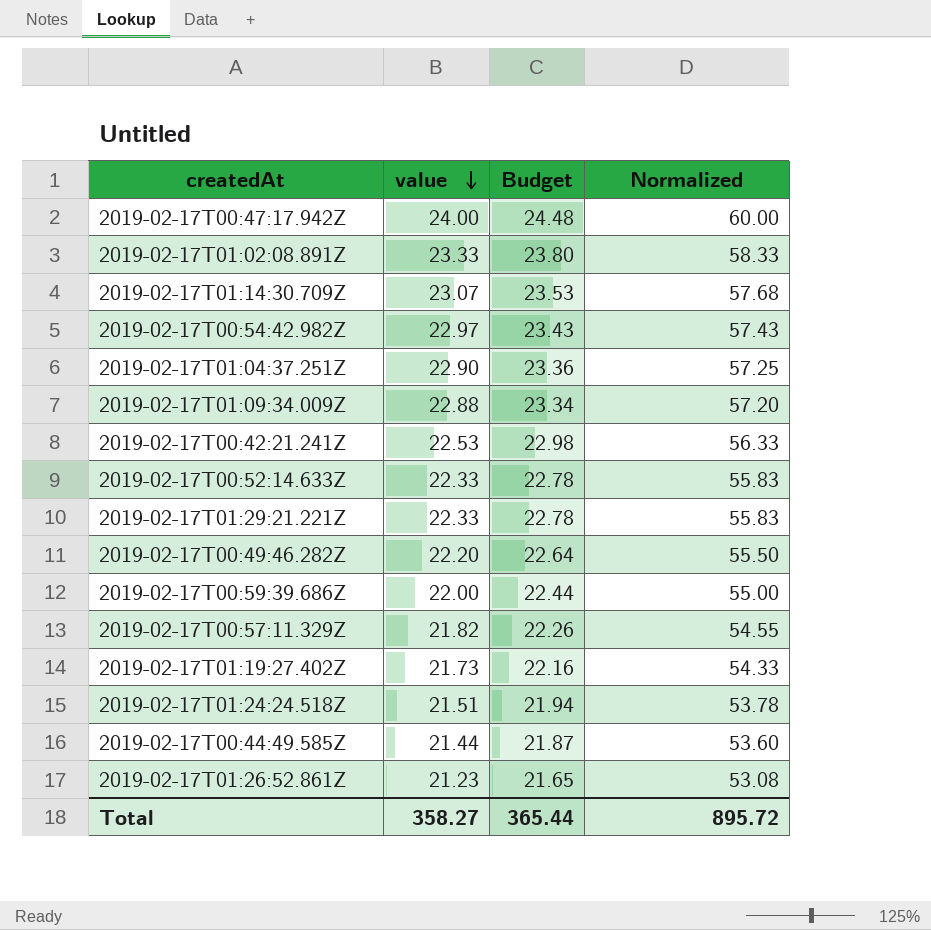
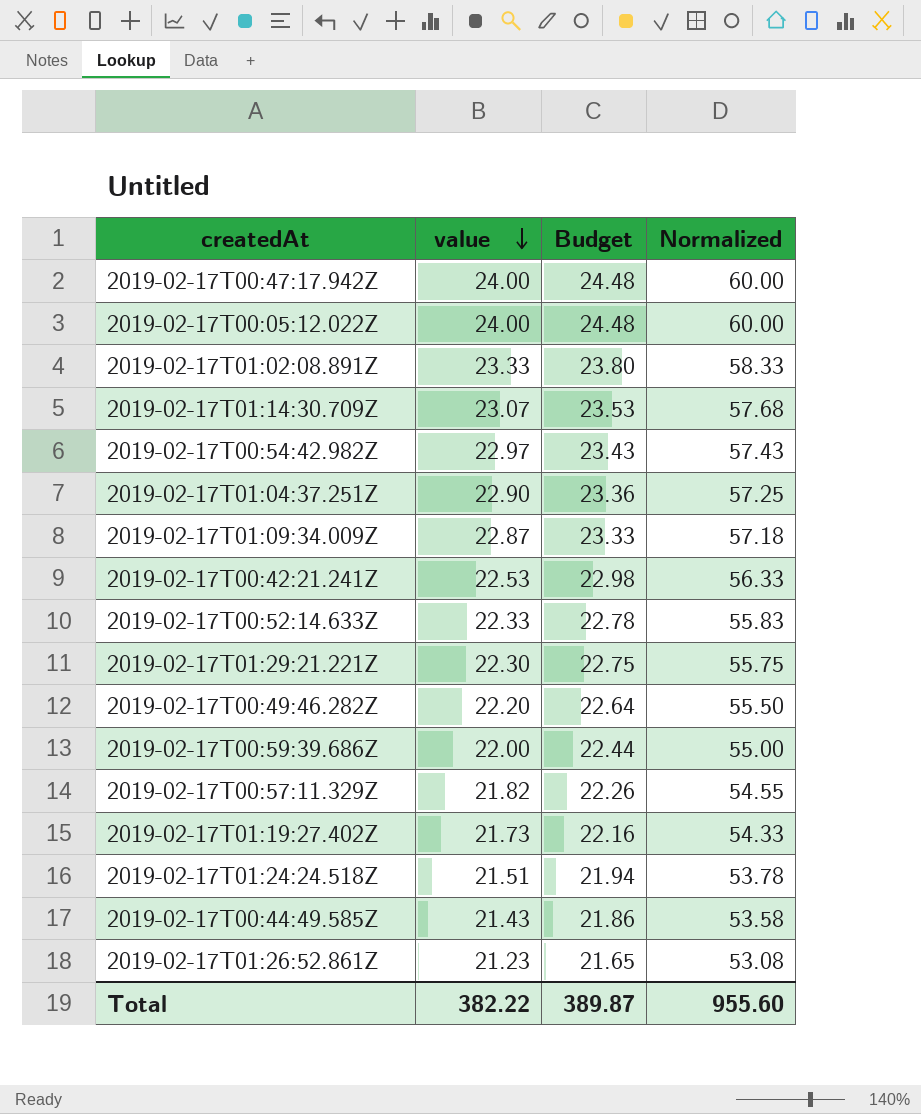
row 2019-02-17T00:05:12.022Z: none -> 24.00 | 24.48 | 60.00
2019-02-17T01:09:34.009Z | value: 22.88 -> 22.87
2019-02-17T01:09:34.009Z | Budget: 23.34 -> 23.33
2019-02-17T01:09:34.009Z | Normalized: 57.20 -> 57.18
2019-02-17T01:29:21.221Z | value: 22.33 -> 22.30
2019-02-17T01:29:21.221Z | Budget: 22.78 -> 22.75
2019-02-17T01:29:21.221Z | Normalized: 55.83 -> 55.75
2019-02-17T00:44:49.585Z | value: 21.44 -> 21.43
2019-02-17T00:44:49.585Z | Budget: 21.87 -> 21.86
2019-02-17T00:44:49.585Z | Normalized: 53.60 -> 53.58
Total | value: 358.27 -> 382.22
Total | Budget: 365.44 -> 389.87
Total | Normalized: 895.72 -> 955.60

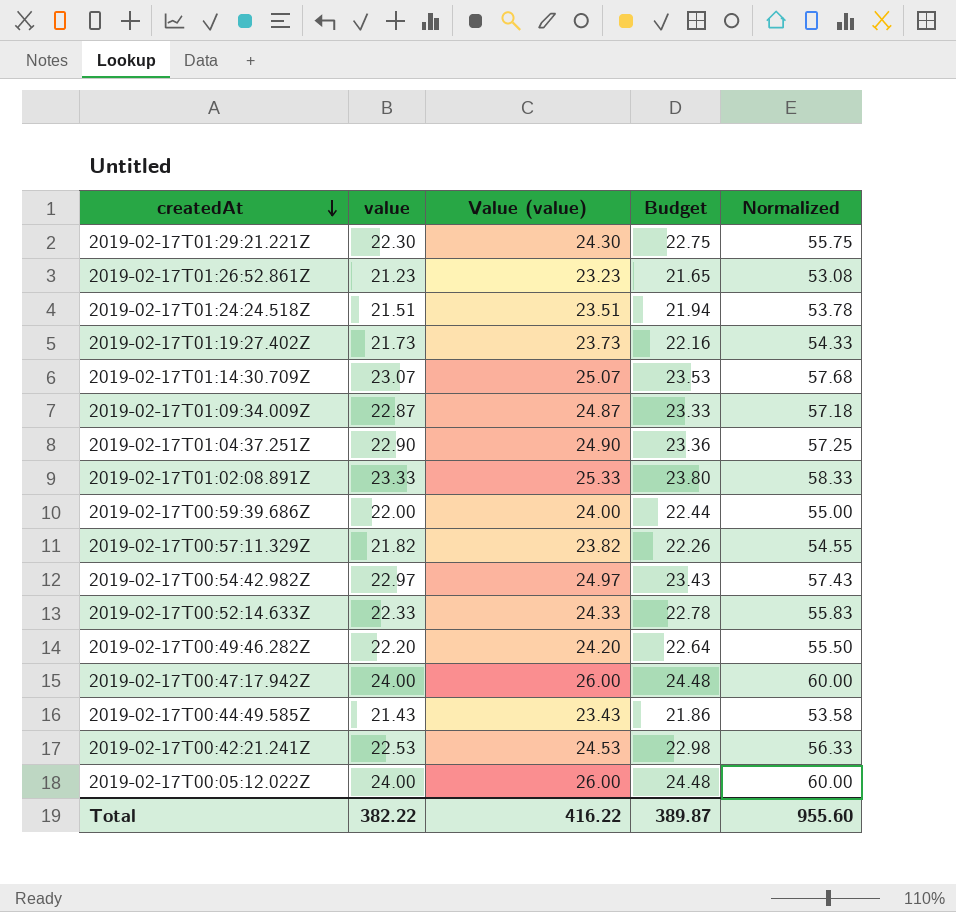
row order: value descending -> createdAt descending
column Value (value) | formula: none -> [value] + 2

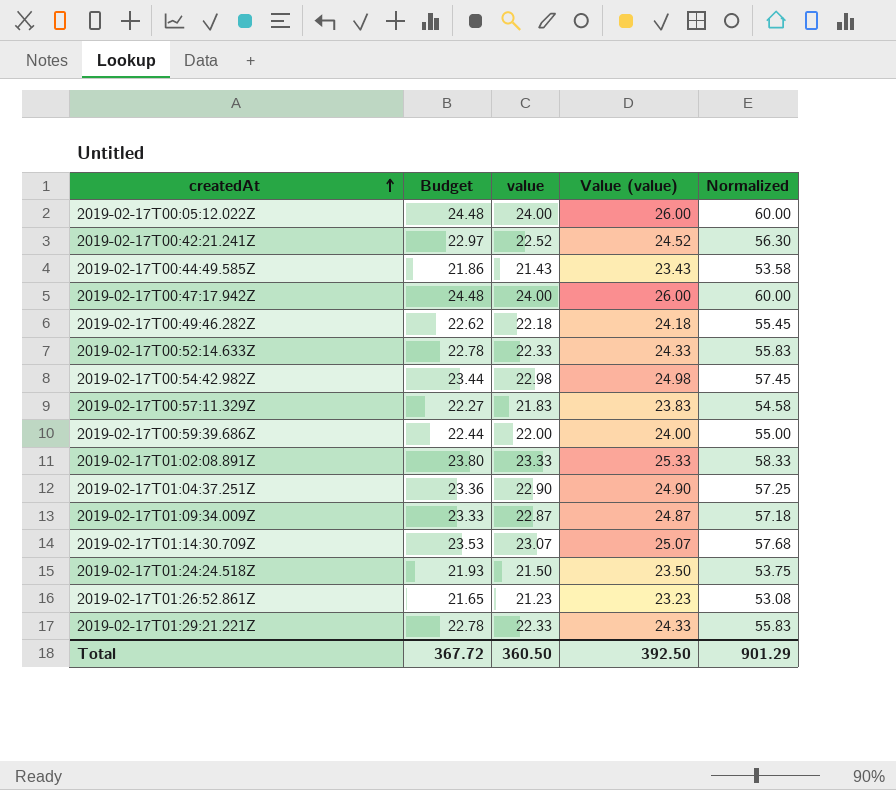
row order: createdAt descending -> createdAt ascending
column Budget | position: 4 -> 2
row 2019-02-17T01:19:27.402Z: 21.73 | 23.73 | 22.16 | 54.33 -> none
2019-02-17T00:42:21.241Z | Budget: 22.98 -> 22.97
2019-02-17T00:42:21.241Z | value: 22.53 -> 22.52
2019-02-17T00:42:21.241Z | Value (value): 24.53 -> 24.52
2019-02-17T00:42:21.241Z | Normalized: 56.33 -> 56.30
2019-02-17T00:49:46.282Z | Budget: 22.64 -> 22.62
2019-02-17T00:49:46.282Z | value: 22.20 -> 22.18
2019-02-17T00:49:46.282Z | Value (value): 24.20 -> 24.18
2019-02-17T00:49:46.282Z | Normalized: 55.50 -> 55.45
2019-02-17T00:54:42.982Z | Budget: 23.43 -> 23.44
2019-02-17T00:54:42.982Z | value: 22.97 -> 22.98
2019-02-17T00:54:42.982Z | Value (value): 24.97 -> 24.98
2019-02-17T00:54:42.982Z | Normalized: 57.43 -> 57.45
2019-02-17T00:57:11.329Z | Budget: 22.26 -> 22.27
2019-02-17T00:57:11.329Z | value: 21.82 -> 21.83
2019-02-17T00:57:11.329Z | Value (value): 23.82 -> 23.83
2019-02-17T00:57:11.329Z | Normalized: 54.55 -> 54.58
2019-02-17T01:24:24.518Z | Budget: 21.94 -> 21.93
2019-02-17T01:24:24.518Z | value: 21.51 -> 21.50
2019-02-17T01:24:24.518Z | Value (value): 23.51 -> 23.50
2019-02-17T01:24:24.518Z | Normalized: 53.78 -> 53.75
2019-02-17T01:29:21.221Z | Budget: 22.75 -> 22.78
2019-02-17T01:29:21.221Z | value: 22.30 -> 22.33
2019-02-17T01:29:21.221Z | Value (value): 24.30 -> 24.33
2019-02-17T01:29:21.221Z | Normalized: 55.75 -> 55.83
Total | Budget: 389.87 -> 367.72
Total | value: 382.22 -> 360.50
Total | Value (value): 416.22 -> 392.50
Total | Normalized: 955.60 -> 901.29

